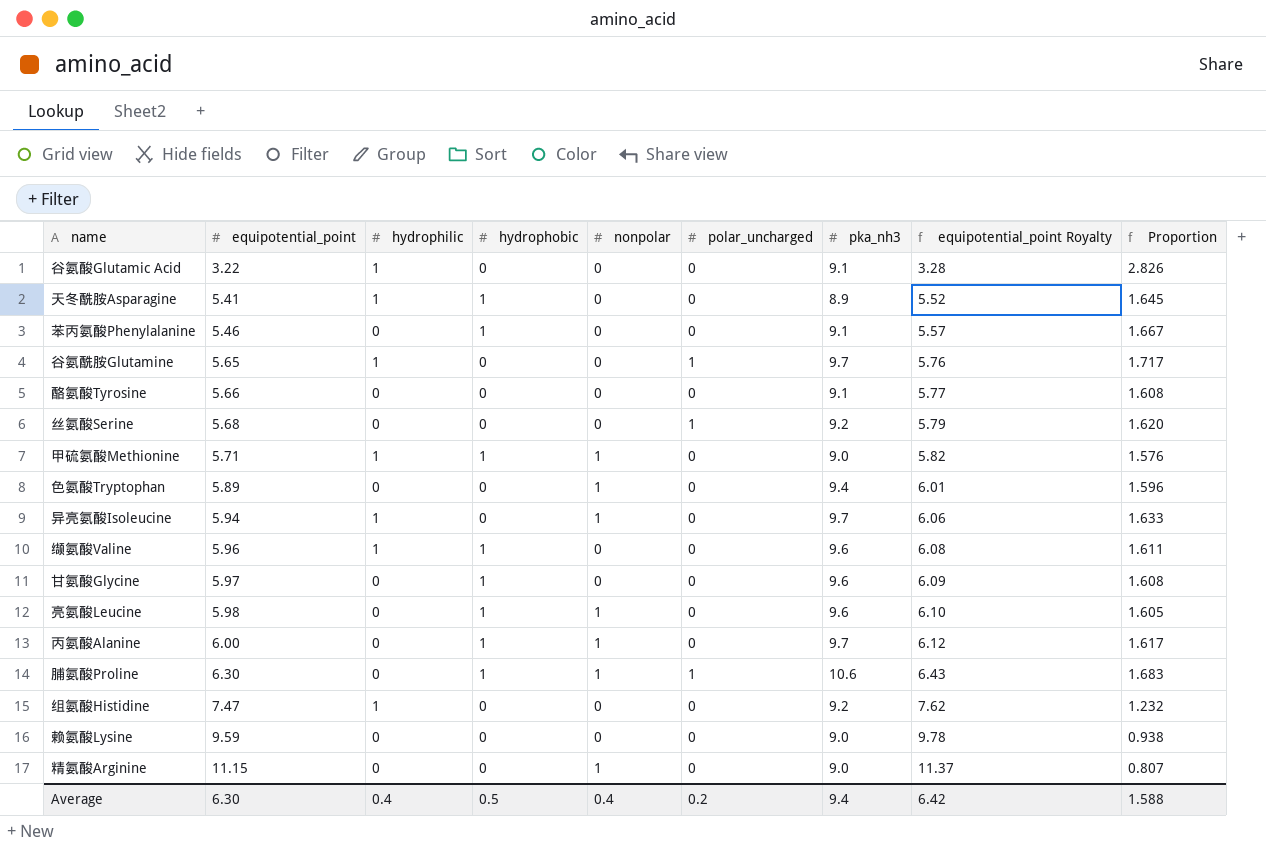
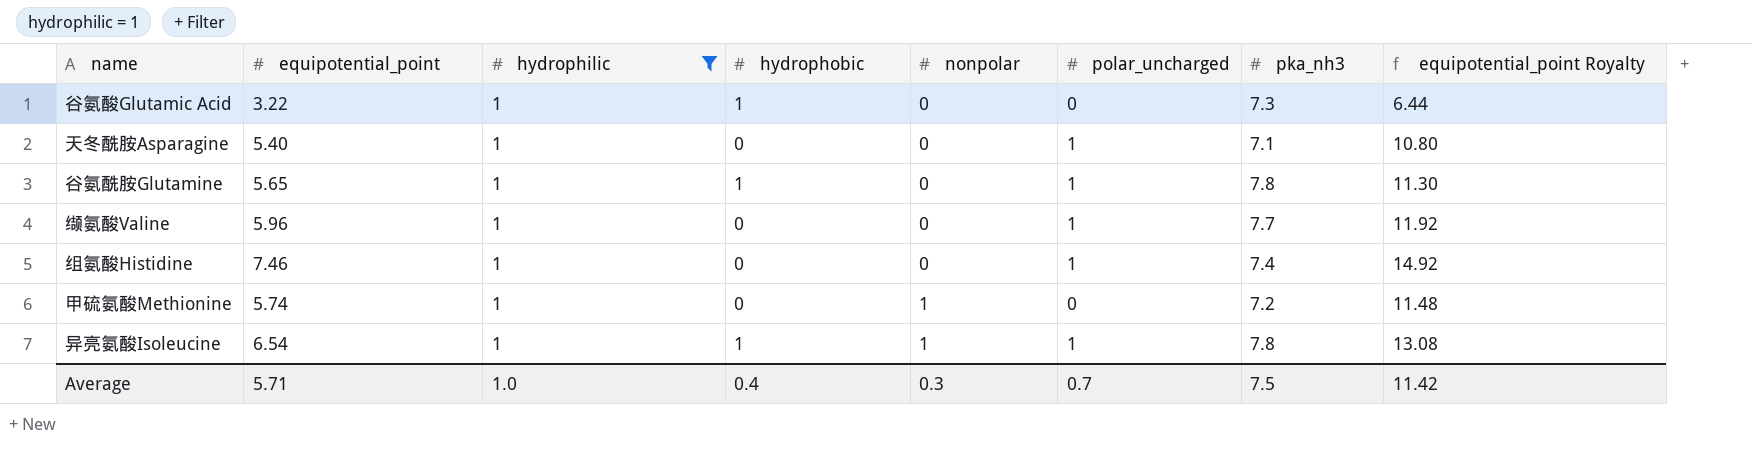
filter: none -> hydrophilic = 1
row order: equipotential_point ascending -> nonpolar ascending
column Proportion | formula: [pka_nh3] / [equipotential_point] -> none
column equipotential_point Royalty | formula: [equipotential_point] * 1.02 -> [equipotential_point] * 2
谷氨酸Glutamic Acid | hydrophobic: 0 -> 1
谷氨酸Glutamic Acid | pka_nh3: 9.1 -> 7.3
天冬酰胺Asparagine | equipotential_point: 5.41 -> 5.40
天冬酰胺Asparagine | hydrophobic: 1 -> 0
天冬酰胺Asparagine | polar_uncharged: 0 -> 1
天冬酰胺Asparagine | pka_nh3: 8.9 -> 7.1
谷氨酰胺Glutamine | hydrophobic: 0 -> 1
谷氨酰胺Glutamine | pka_nh3: 9.7 -> 7.8
缬氨酸Valine | hydrophobic: 1 -> 0
缬氨酸Valine | polar_uncharged: 0 -> 1
缬氨酸Valine | pka_nh3: 9.6 -> 7.7
组氨酸Histidine | equipotential_point: 7.47 -> 7.46
组氨酸Histidine | polar_uncharged: 0 -> 1
组氨酸Histidine | pka_nh3: 9.2 -> 7.4
甲硫氨酸Methionine | equipotential_point: 5.71 -> 5.74
甲硫氨酸Methionine | hydrophobic: 1 -> 0
甲硫氨酸Methionine | pka_nh3: 9.0 -> 7.2
异亮氨酸Isoleucine | equipotential_point: 5.94 -> 6.54
异亮氨酸Isoleucine | hydrophobic: 0 -> 1
异亮氨酸Isoleucine | polar_uncharged: 0 -> 1
异亮氨酸Isoleucine | pka_nh3: 9.7 -> 7.8
Average | equipotential_point: 6.30 -> 5.71
Average | hydrophilic: 0.4 -> 1.0
Average | hydrophobic: 0.5 -> 0.4
Average | nonpolar: 0.4 -> 0.3
Average | polar_uncharged: 0.2 -> 0.7
Average | pka_nh3: 9.4 -> 7.5
Average | equipotential_point Royalty: 6.42 -> 11.42

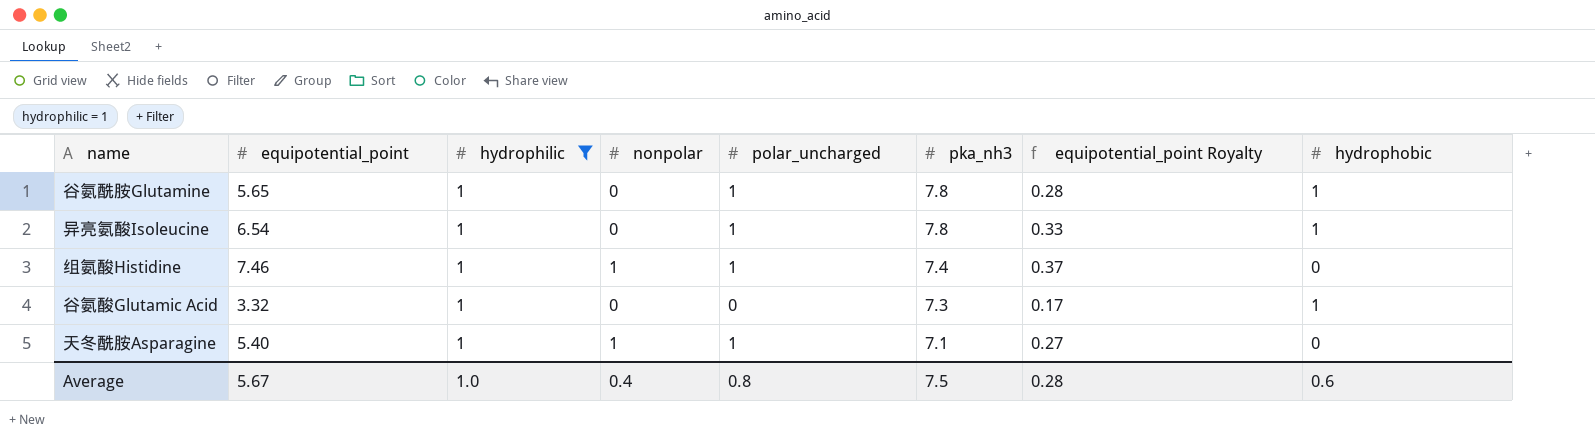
row order: nonpolar ascending -> pka_nh3 descending
column equipotential_point Royalty | formula: [equipotential_point] * 2 -> [equipotential_point] * 0.05
column hydrophobic | position: 4 -> 8
row 缬氨酸Valine: 5.96 | 1 | 0 | 0 | 1 | 7.7 | 11.92 -> none
row 甲硫氨酸Methionine: 5.74 | 1 | 0 | 1 | 0 | 7.2 | 11.48 -> none
异亮氨酸Isoleucine | nonpolar: 1 -> 0
组氨酸Histidine | nonpolar: 0 -> 1
谷氨酸Glutamic Acid | equipotential_point: 3.22 -> 3.32
天冬酰胺Asparagine | nonpolar: 0 -> 1
Average | equipotential_point: 5.71 -> 5.67
Average | nonpolar: 0.3 -> 0.4
Average | polar_uncharged: 0.7 -> 0.8
Average | equipotential_point Royalty: 11.42 -> 0.28
Average | hydrophobic: 0.4 -> 0.6

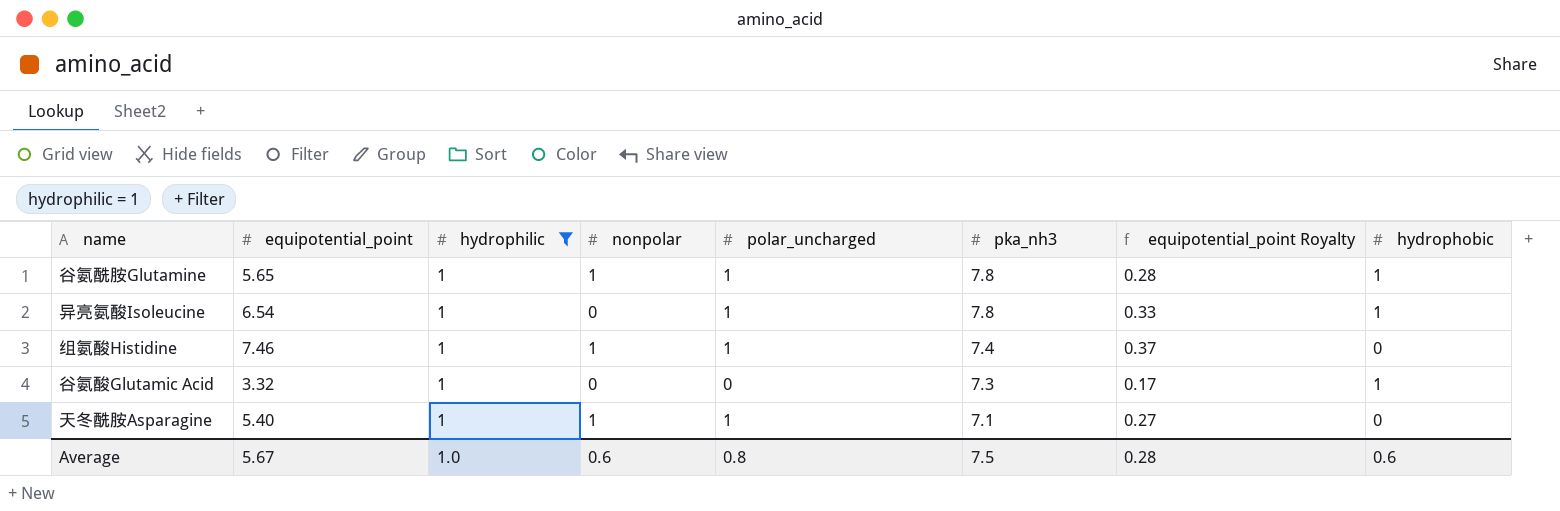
谷氨酰胺Glutamine | nonpolar: 0 -> 1
Average | nonpolar: 0.4 -> 0.6

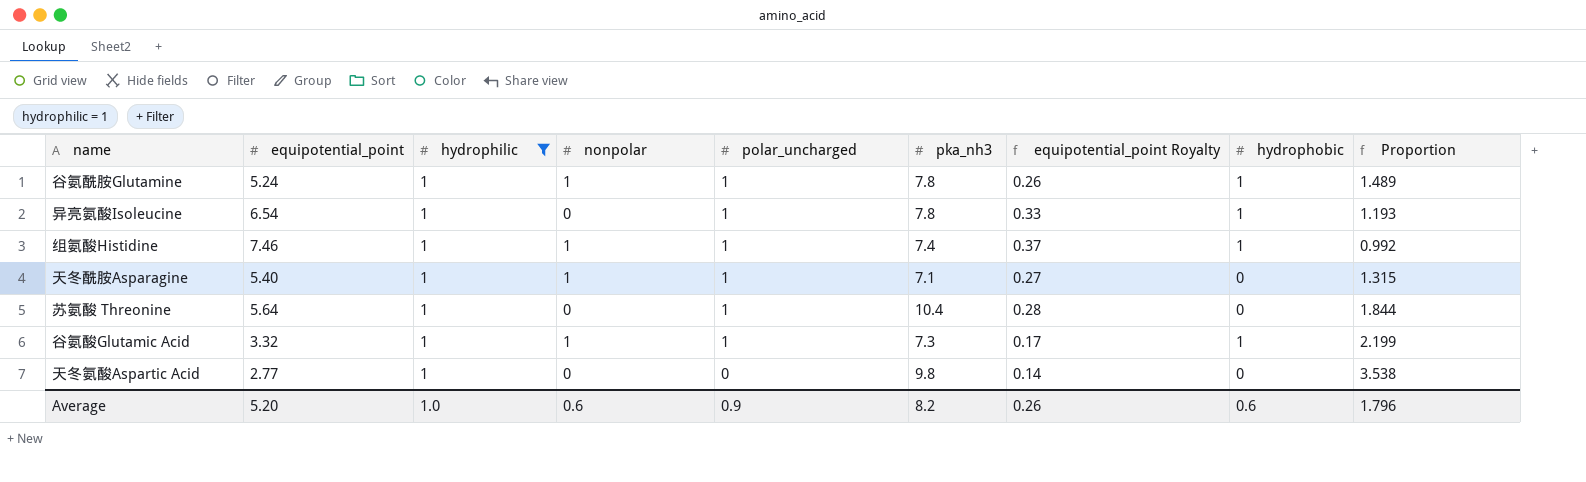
row order: pka_nh3 descending -> polar_uncharged descending
column Proportion | formula: none -> [pka_nh3] / [equipotential_point]
谷氨酰胺Glutamine | equipotential_point: 5.65 -> 5.24
谷氨酰胺Glutamine | equipotential_point Royalty: 0.28 -> 0.26
组氨酸Histidine | hydrophobic: 0 -> 1
row 苏氨酸 Threonine: none -> 5.64 | 1 | 0 | 1 | 10.4 | 0.28 | 0 | 1.844
谷氨酸Glutamic Acid | nonpolar: 0 -> 1
谷氨酸Glutamic Acid | polar_uncharged: 0 -> 1
row 天冬氨酸Aspartic Acid: none -> 2.77 | 1 | 0 | 0 | 9.8 | 0.14 | 0 | 3.538
Average | equipotential_point: 5.67 -> 5.20
Average | polar_uncharged: 0.8 -> 0.9
Average | pka_nh3: 7.5 -> 8.2
Average | equipotential_point Royalty: 0.28 -> 0.26

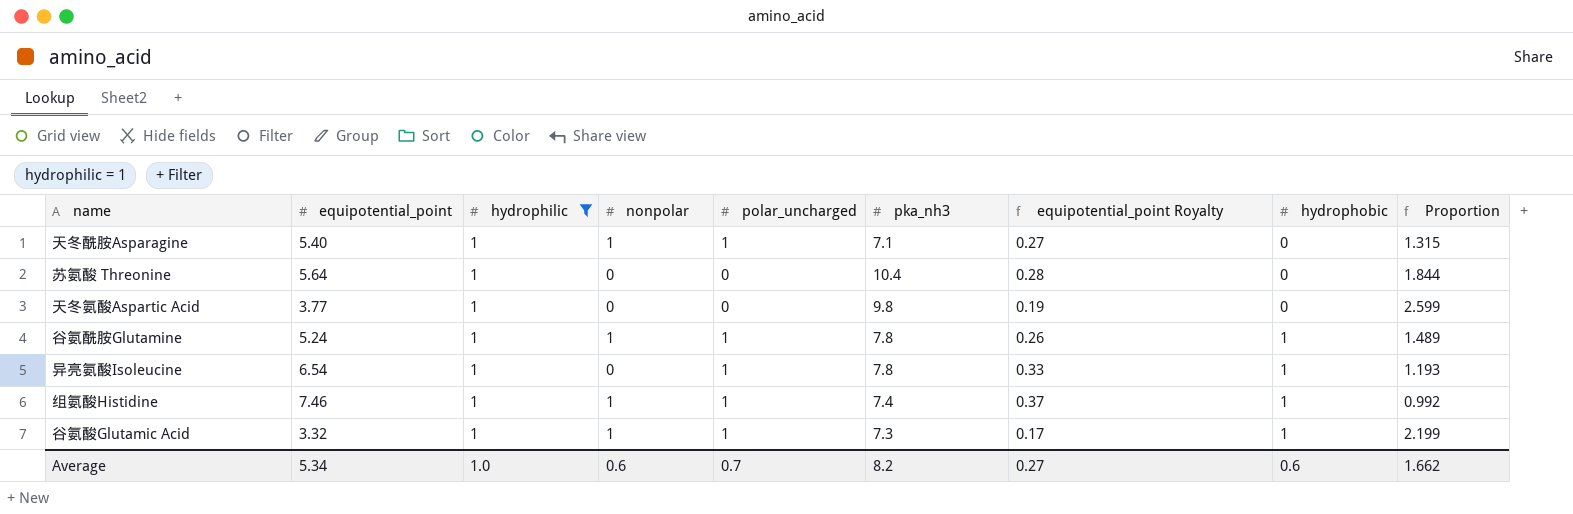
row order: polar_uncharged descending -> hydrophobic ascending
苏氨酸 Threonine | polar_uncharged: 1 -> 0
天冬氨酸Aspartic Acid | equipotential_point: 2.77 -> 3.77
天冬氨酸Aspartic Acid | equipotential_point Royalty: 0.14 -> 0.19
天冬氨酸Aspartic Acid | Proportion: 3.538 -> 2.599
Average | equipotential_point: 5.20 -> 5.34
Average | polar_uncharged: 0.9 -> 0.7
Average | equipotential_point Royalty: 0.26 -> 0.27
Average | Proportion: 1.796 -> 1.662

